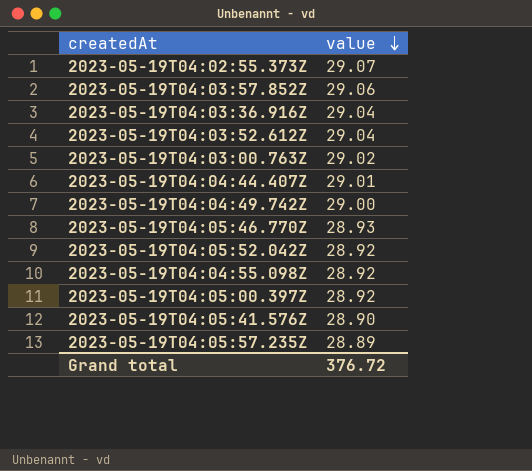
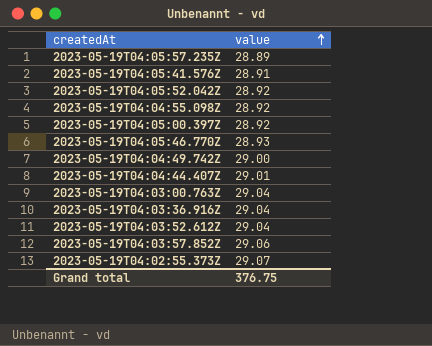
row order: value descending -> value ascending
2023-05-19T04:05:41.576Z | value: 28.90 -> 28.91
2023-05-19T04:03:00.763Z | value: 29.02 -> 29.04
Grand total | value: 376.72 -> 376.75

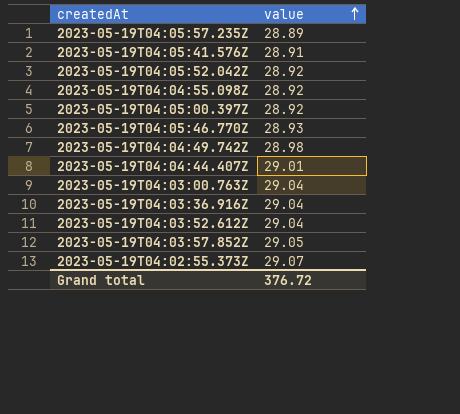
2023-05-19T04:04:49.742Z | value: 29.00 -> 28.98
2023-05-19T04:03:57.852Z | value: 29.06 -> 29.05
Grand total | value: 376.75 -> 376.72

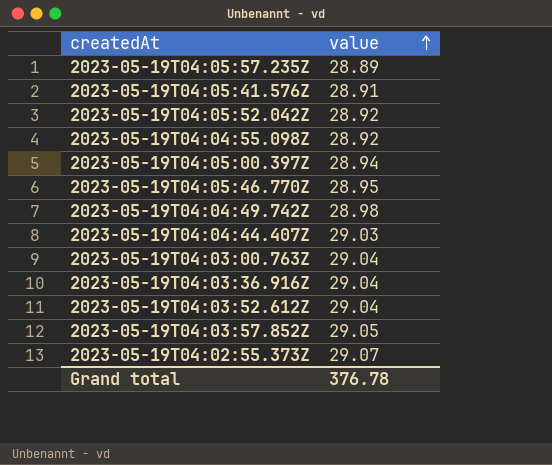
2023-05-19T04:05:00.397Z | value: 28.92 -> 28.94
2023-05-19T04:05:46.770Z | value: 28.93 -> 28.95
2023-05-19T04:04:44.407Z | value: 29.01 -> 29.03
Grand total | value: 376.72 -> 376.78

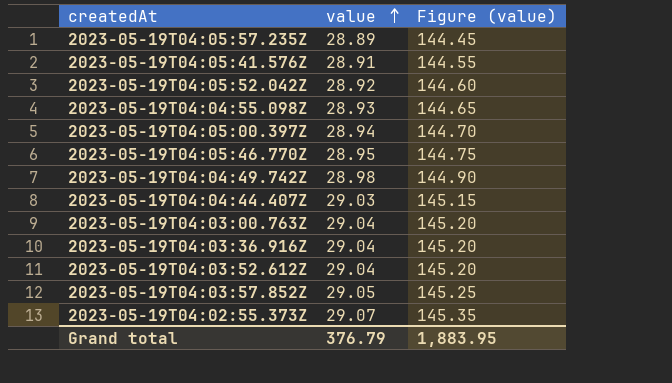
column Figure (value) | formula: none -> [value] * 5
2023-05-19T04:04:55.098Z | value: 28.92 -> 28.93
Grand total | value: 376.78 -> 376.79

